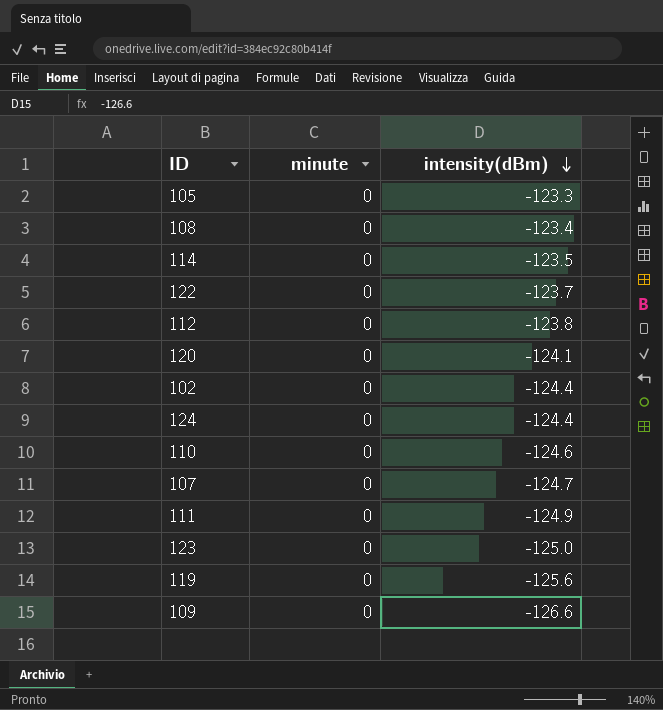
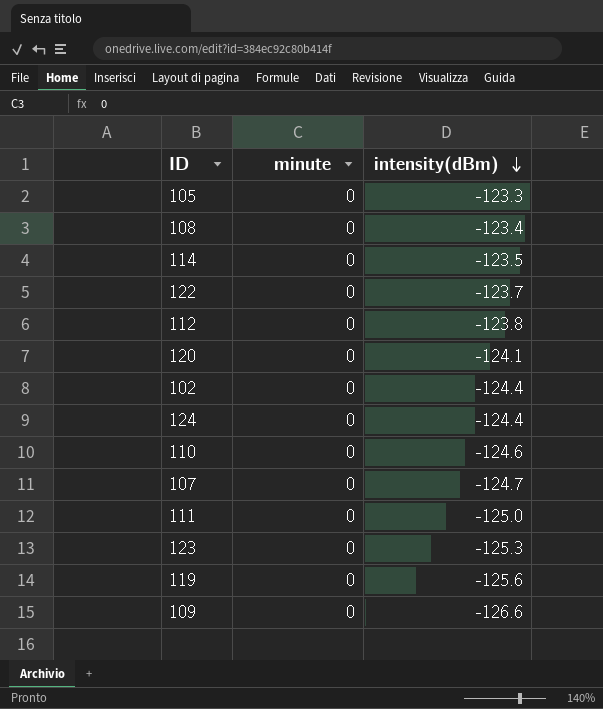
111 | intensity(dBm): -124.9 -> -125.0
123 | intensity(dBm): -125.0 -> -125.3

